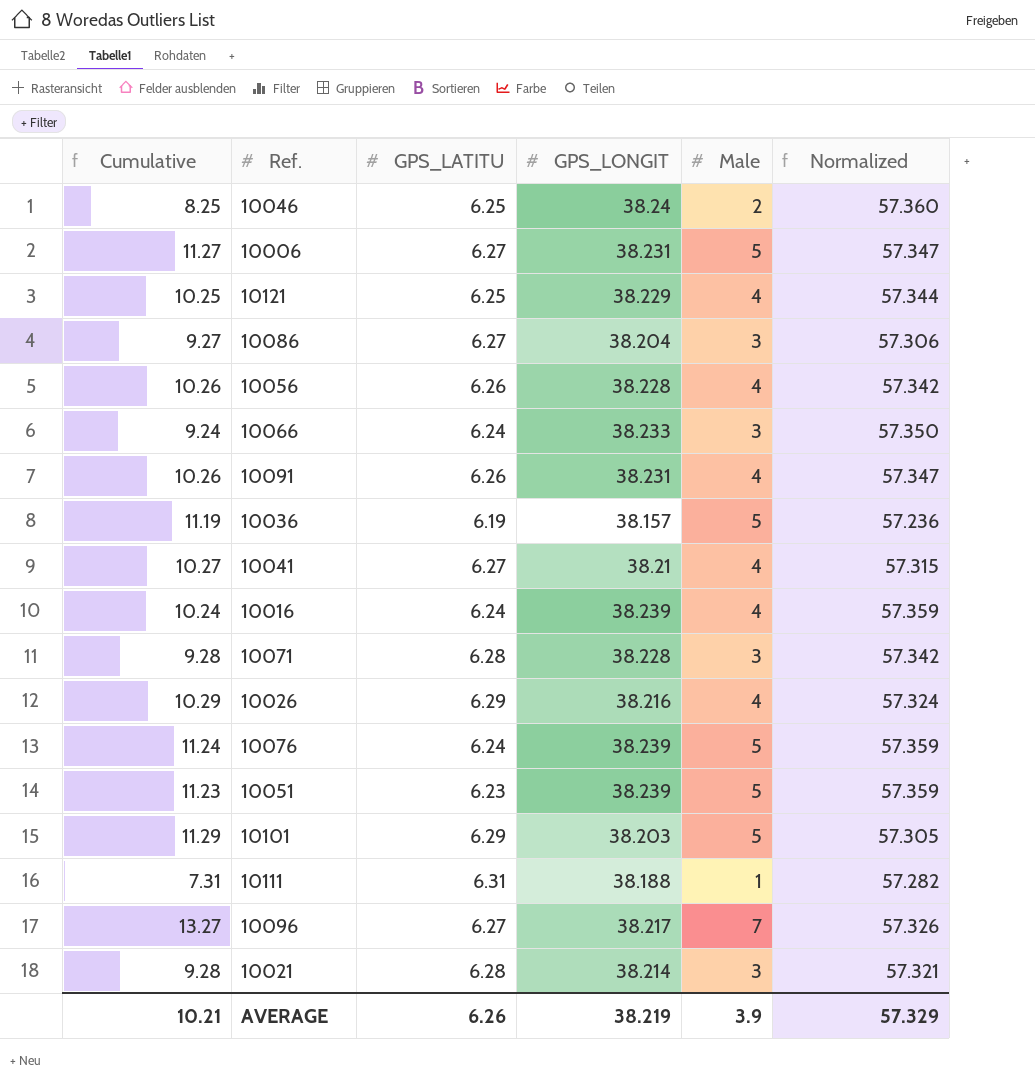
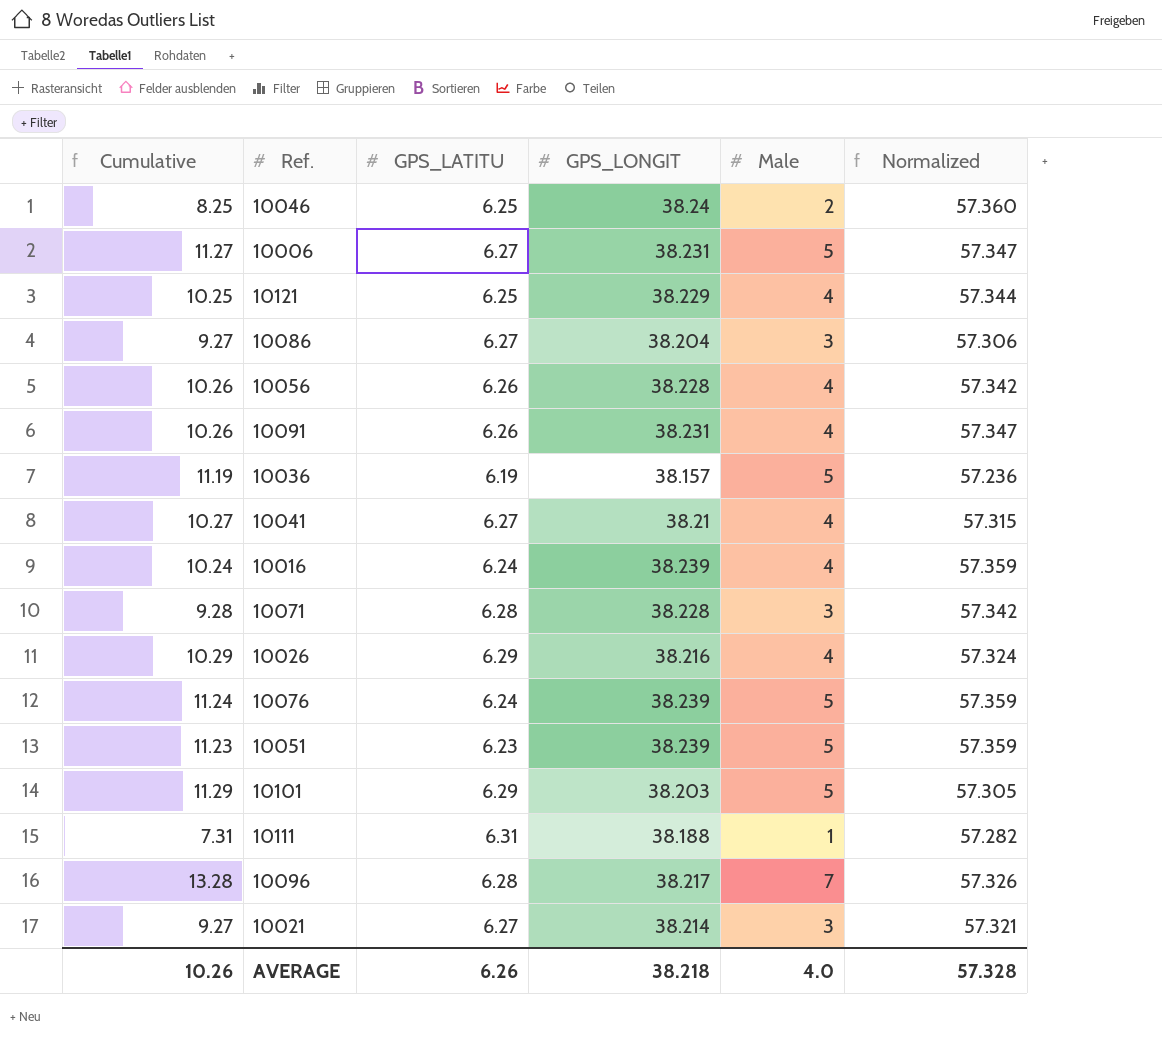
row 10066: 9.24 | 6.24 | 38.233 | 3 | 57.350 -> none
10096 | Cumulative: 13.27 -> 13.28
10096 | GPS_LATITU: 6.27 -> 6.28
10021 | Cumulative: 9.28 -> 9.27
10021 | GPS_LATITU: 6.28 -> 6.27
AVERAGE | Cumulative: 10.21 -> 10.26
AVERAGE | GPS_LONGIT: 38.219 -> 38.218
AVERAGE | Male: 3.9 -> 4.0
AVERAGE | Normalized: 57.329 -> 57.328

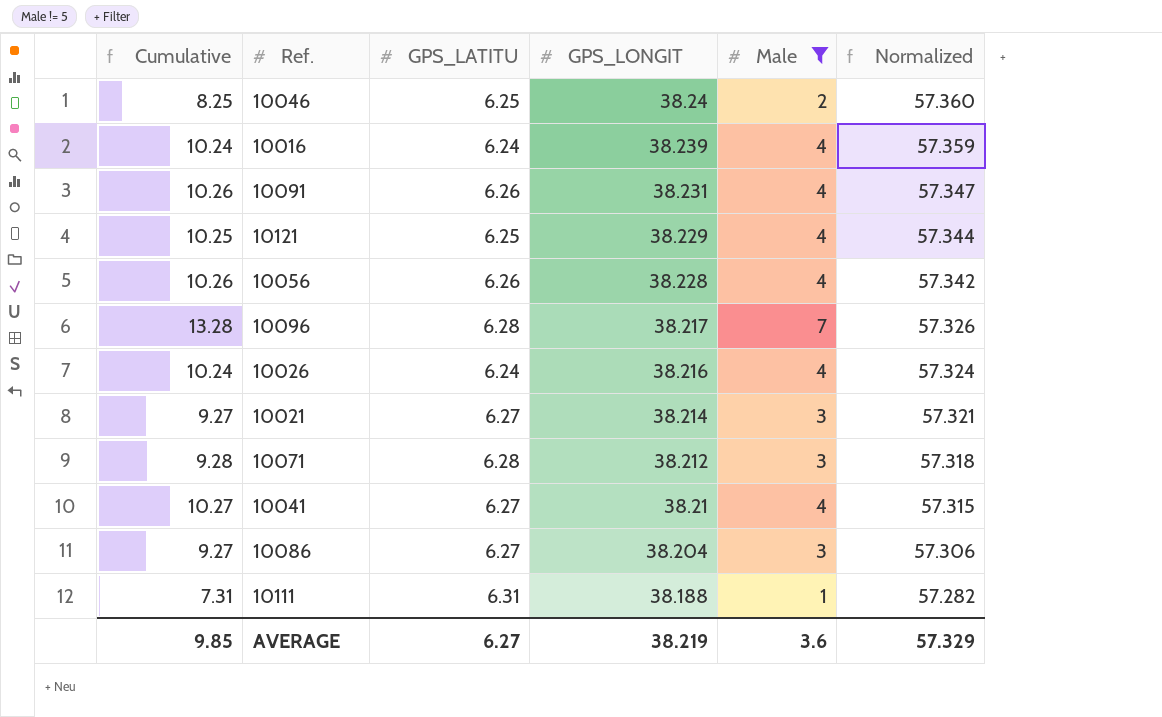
filter: none -> Male != 5
row order: none -> GPS_LONGIT descending
10026 | Cumulative: 10.29 -> 10.24
10026 | GPS_LATITU: 6.29 -> 6.24
10071 | GPS_LONGIT: 38.228 -> 38.212
10071 | Normalized: 57.342 -> 57.318
AVERAGE | Cumulative: 10.26 -> 9.85
AVERAGE | GPS_LATITU: 6.26 -> 6.27
AVERAGE | GPS_LONGIT: 38.218 -> 38.219
AVERAGE | Male: 4.0 -> 3.6
AVERAGE | Normalized: 57.328 -> 57.329

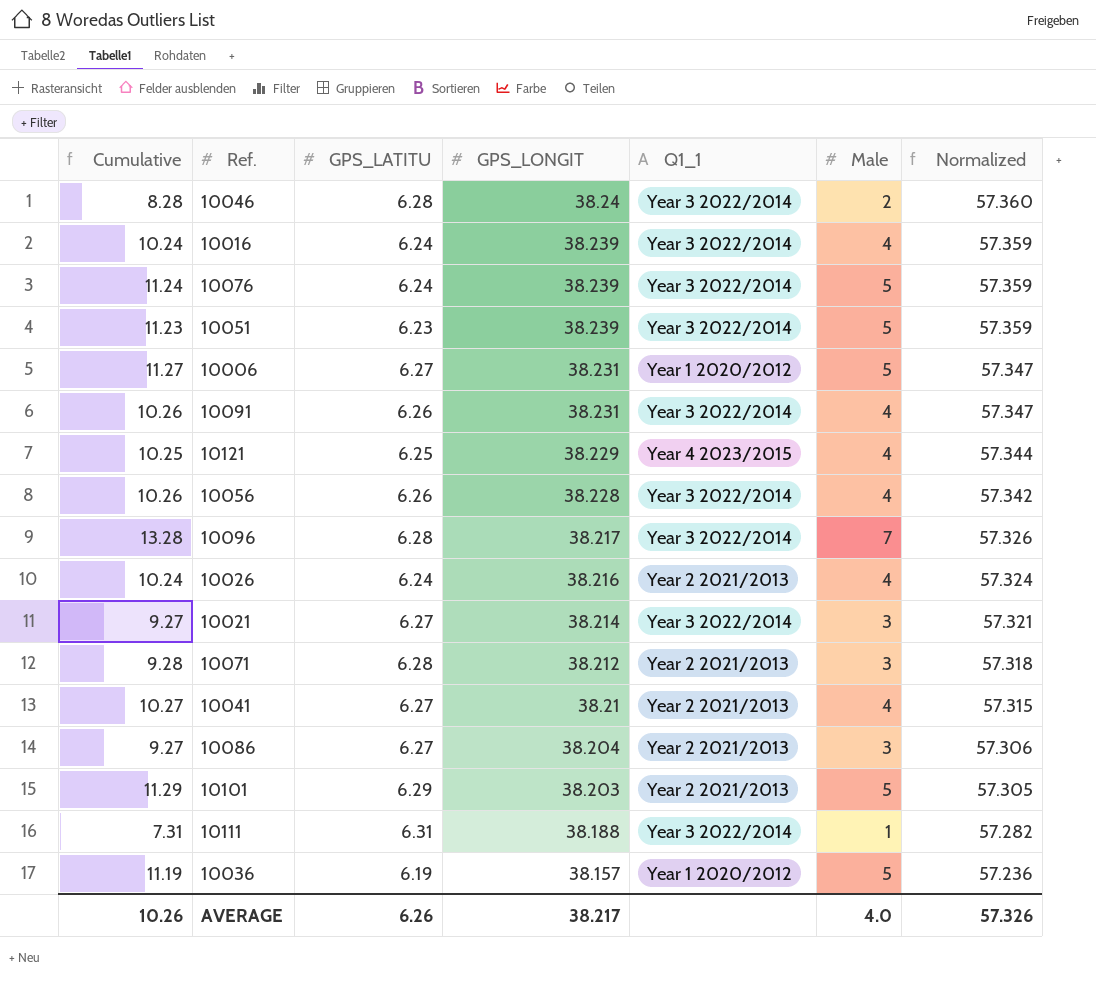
filter: Male != 5 -> none
column Q1_1 | position: none -> 5
10046 | Cumulative: 8.25 -> 8.28
10046 | GPS_LATITU: 6.25 -> 6.28
AVERAGE | Cumulative: 9.85 -> 10.26
AVERAGE | GPS_LATITU: 6.27 -> 6.26
AVERAGE | GPS_LONGIT: 38.219 -> 38.217
AVERAGE | Male: 3.6 -> 4.0
AVERAGE | Normalized: 57.329 -> 57.326

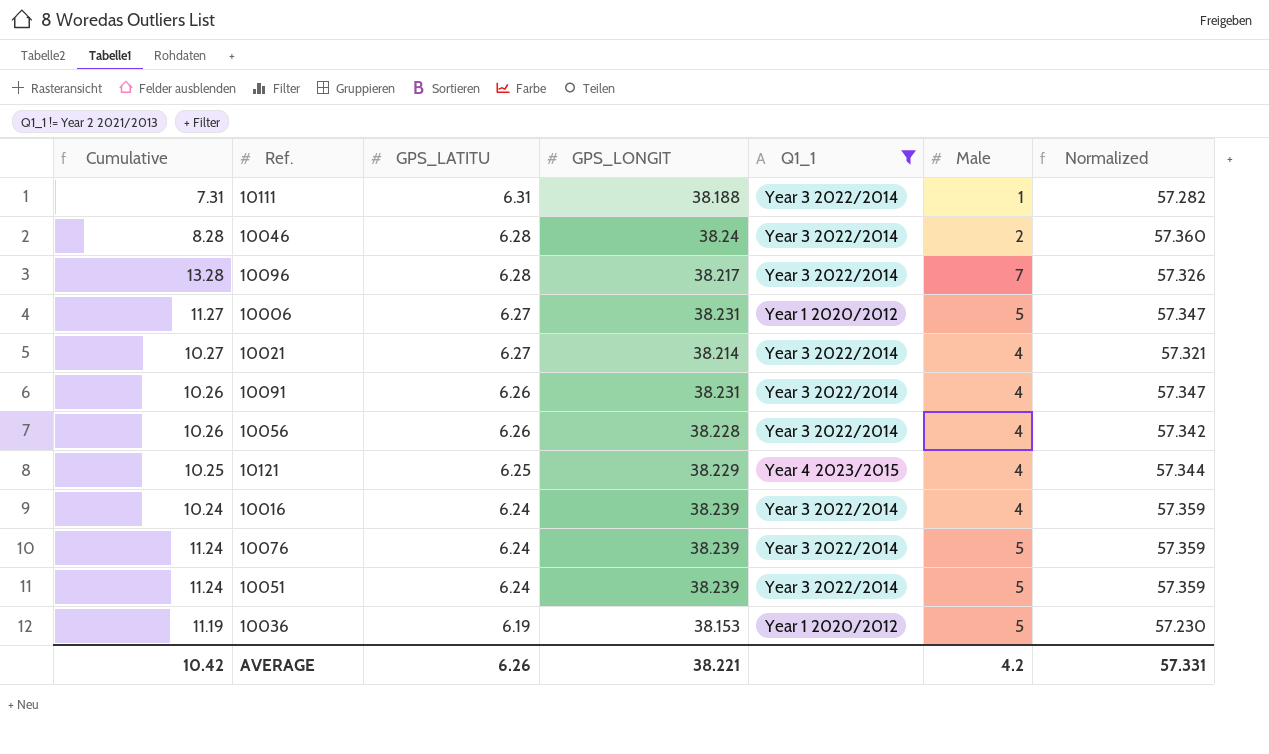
filter: none -> Q1_1 != Year 2 2021/2013
row order: GPS_LONGIT descending -> GPS_LATITU descending
10021 | Cumulative: 9.27 -> 10.27
10021 | Male: 3 -> 4
10051 | Cumulative: 11.23 -> 11.24
10051 | GPS_LATITU: 6.23 -> 6.24
10036 | GPS_LONGIT: 38.157 -> 38.153
10036 | Normalized: 57.236 -> 57.230
AVERAGE | Cumulative: 10.26 -> 10.42
AVERAGE | GPS_LONGIT: 38.217 -> 38.221
AVERAGE | Male: 4.0 -> 4.2
AVERAGE | Normalized: 57.326 -> 57.331

